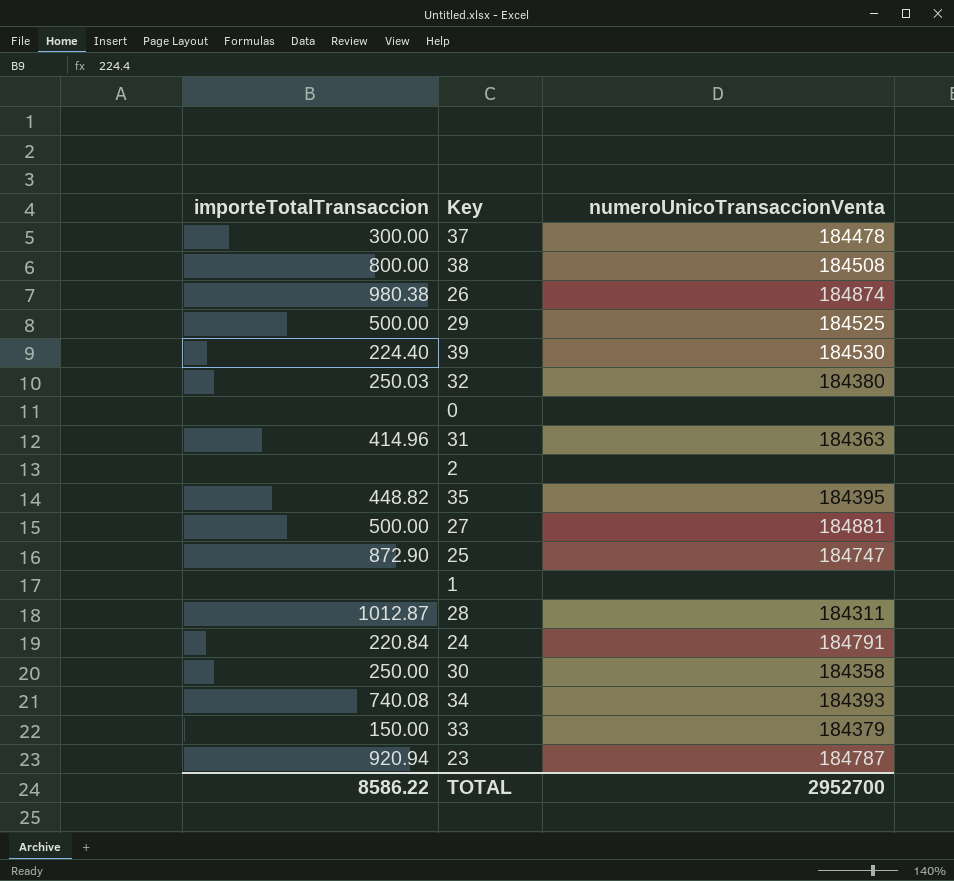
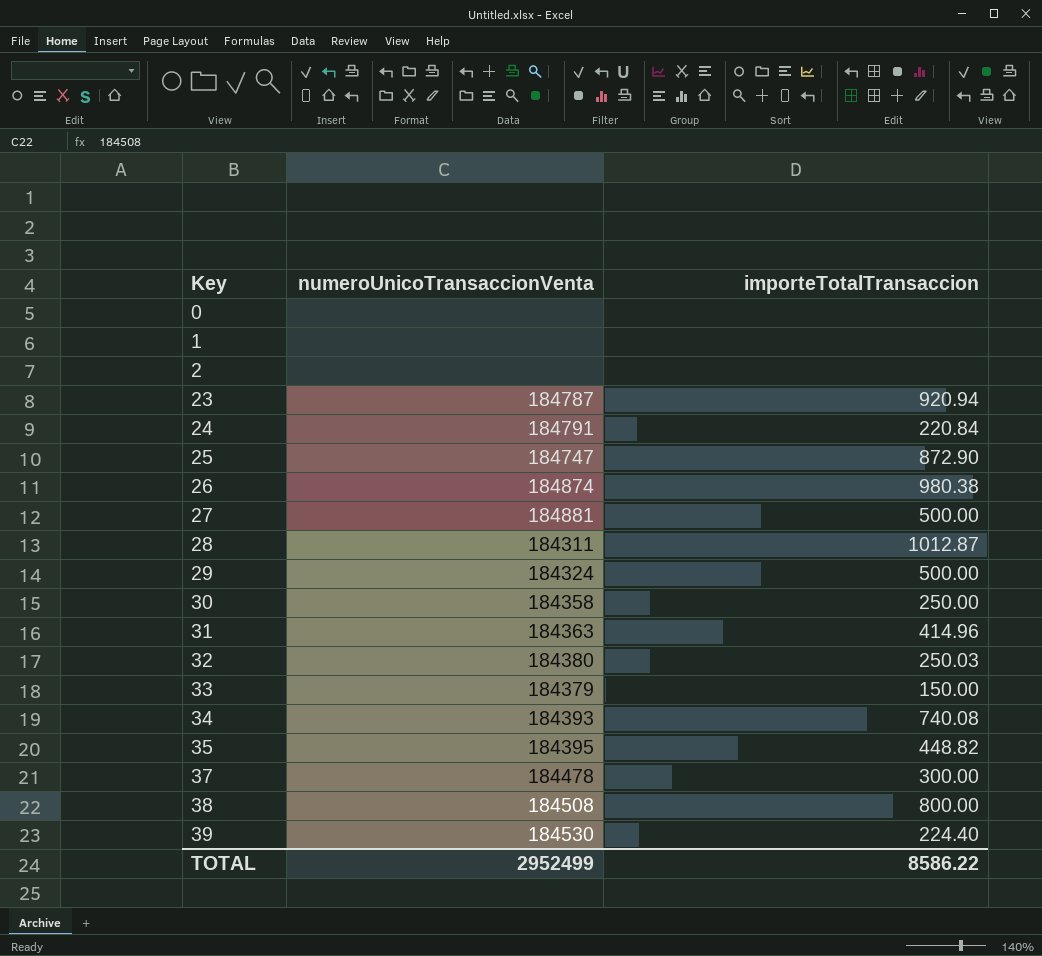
row order: none -> Key ascending
column importeTotalTransaccion | position: 1 -> 3
29 | numeroUnicoTransaccionVenta: 184525 -> 184324
TOTAL | numeroUnicoTransaccionVenta: 2952700 -> 2952499

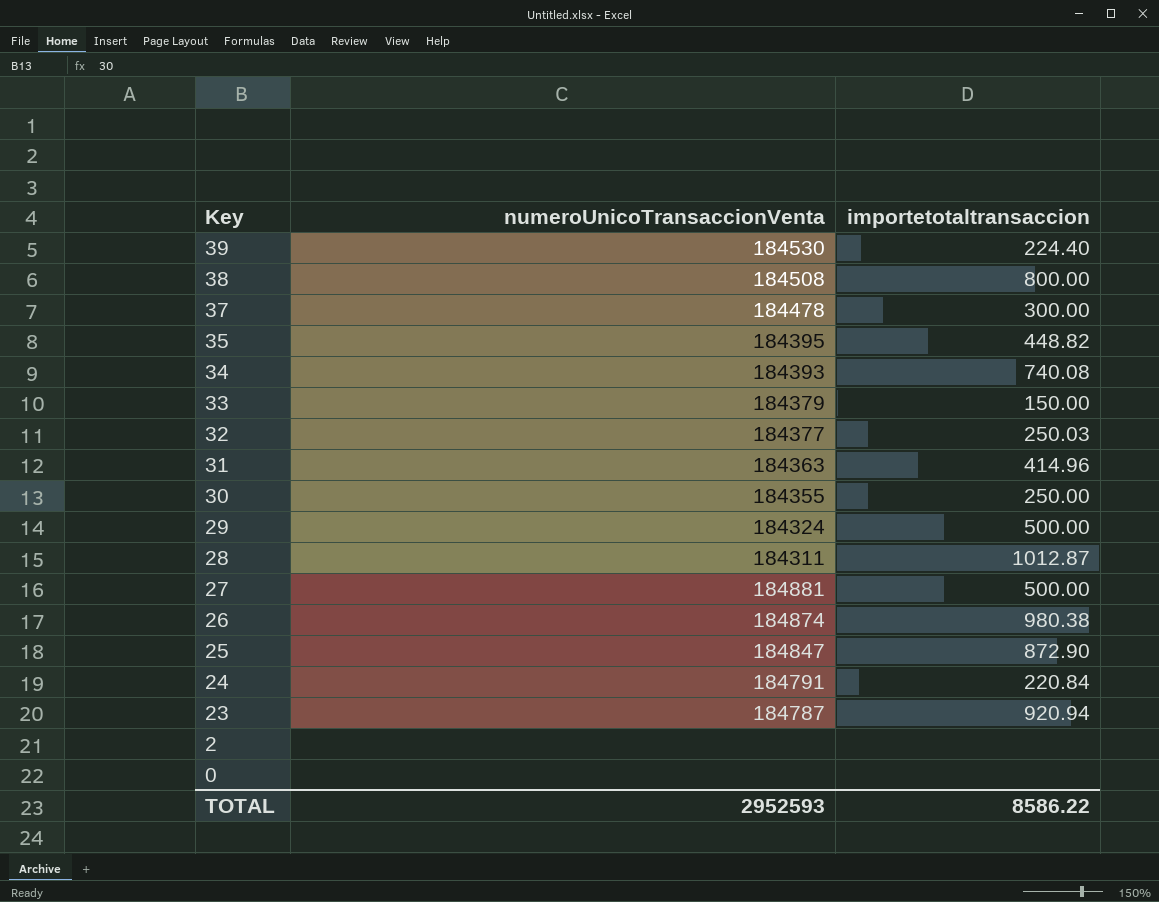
row order: Key ascending -> Key descending
column name: importeTotalTransaccion -> importetotaltransaccion
row 1: none | none -> none
32 | numeroUnicoTransaccionVenta: 184380 -> 184377
30 | numeroUnicoTransaccionVenta: 184358 -> 184355
25 | numeroUnicoTransaccionVenta: 184747 -> 184847
TOTAL | numeroUnicoTransaccionVenta: 2952499 -> 2952593

